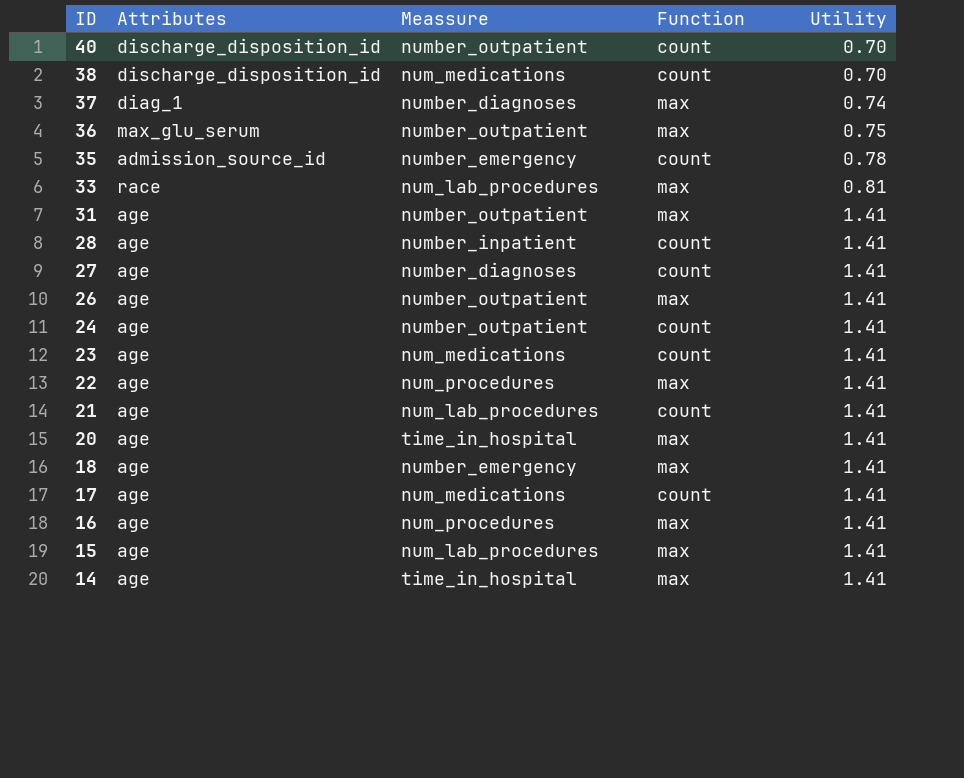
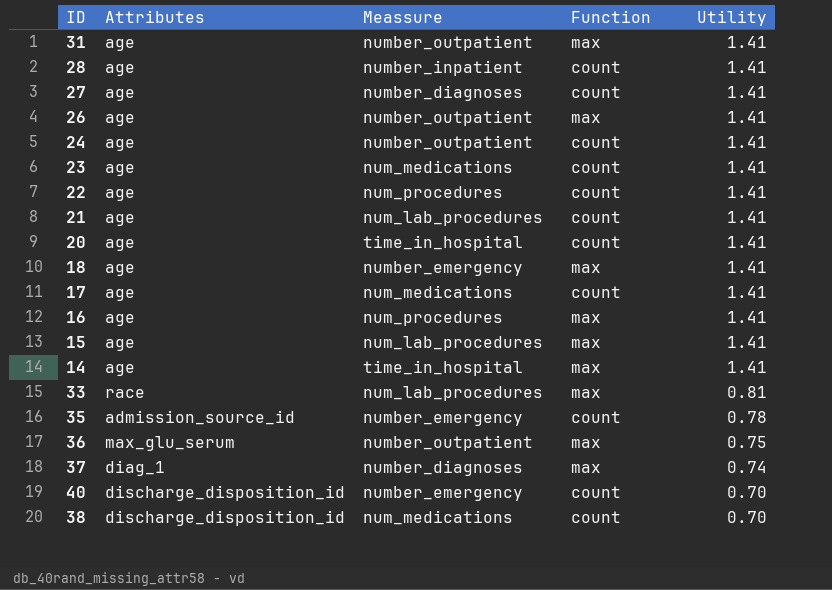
row order: ID descending -> Utility descending
22 | Function: max -> count
20 | Function: max -> count
40 | Meassure: number_outpatient -> number_emergency

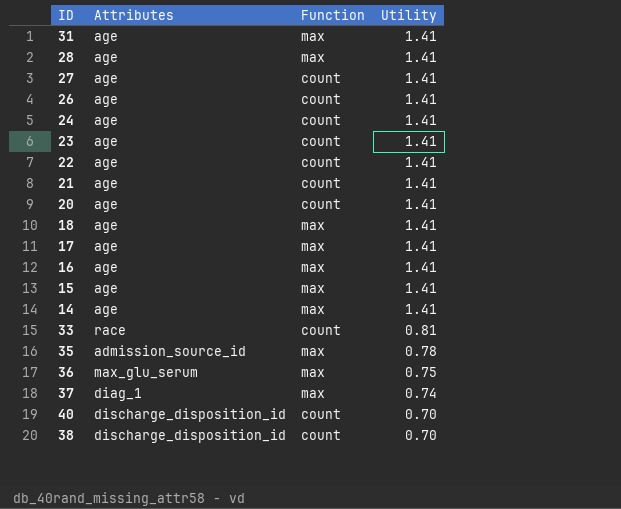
column Meassure | position: 3 -> none
28 | Function: count -> max
26 | Function: max -> count
17 | Function: count -> max
33 | Function: max -> count
35 | Function: count -> max

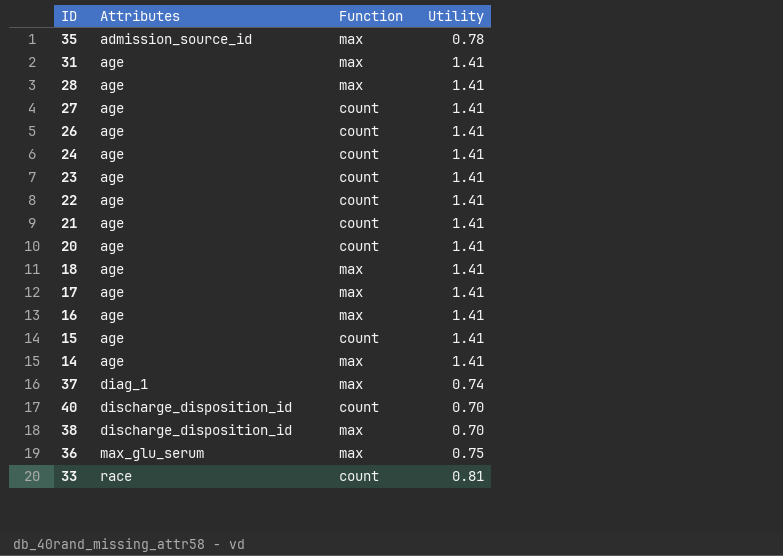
row order: Utility descending -> Attributes ascending
15 | Function: max -> count
38 | Function: count -> max

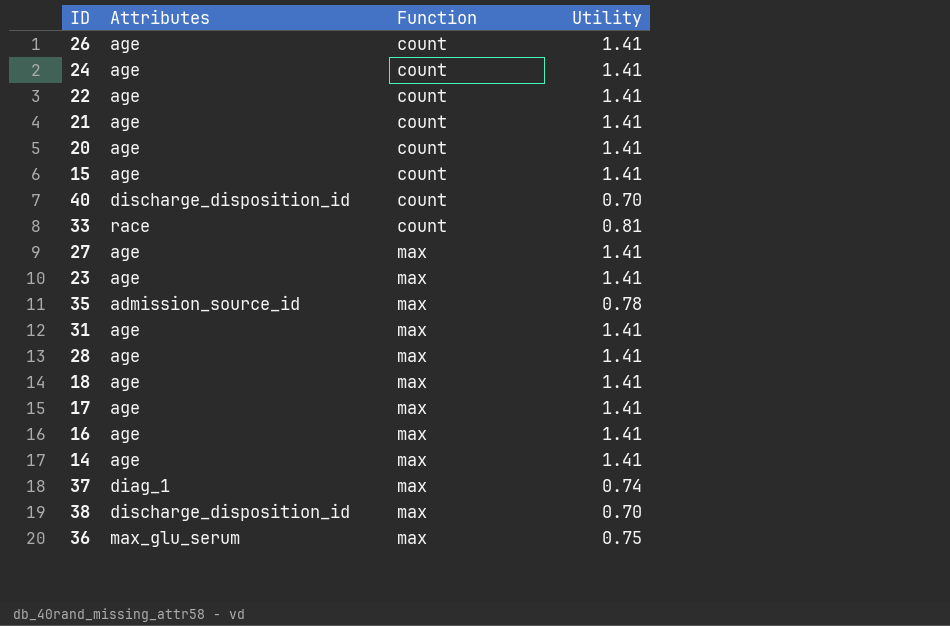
row order: Attributes ascending -> Function ascending
27 | Function: count -> max
23 | Function: count -> max

